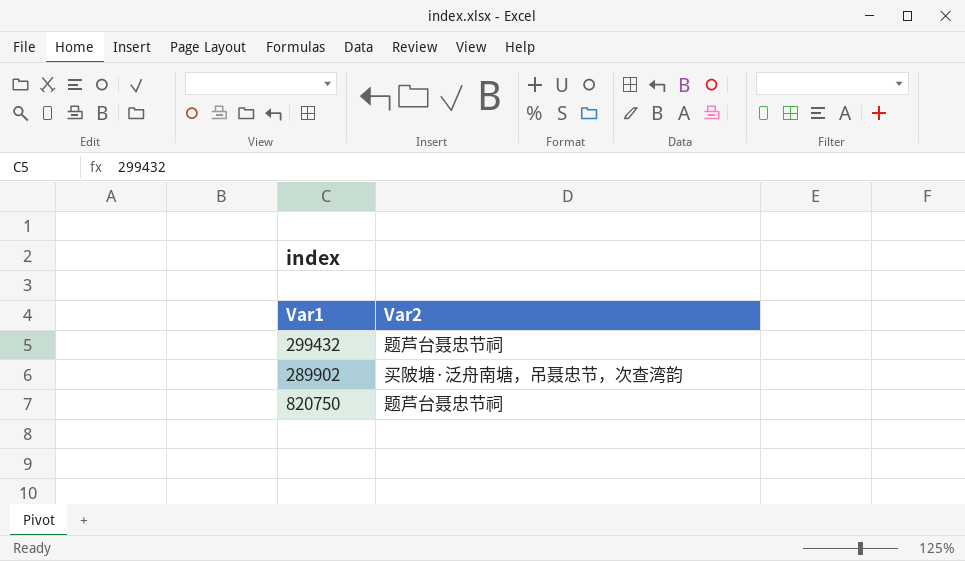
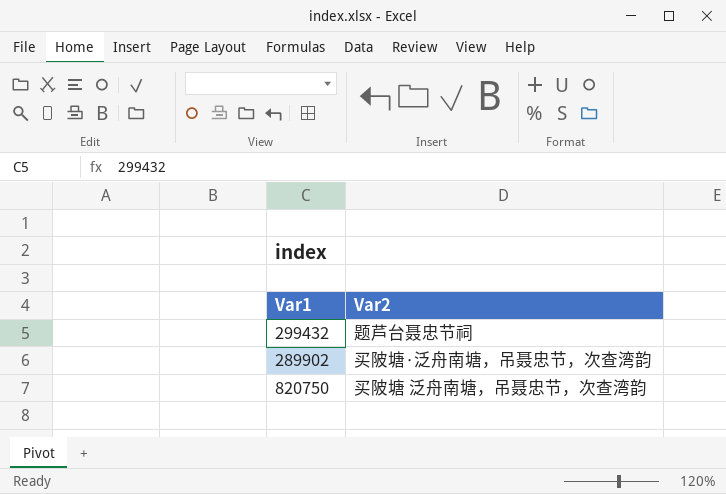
820750 | Var2: 题芦台聂忠节祠 -> 买陂塘 泛舟南塘，吊聂忠节，次查湾韵

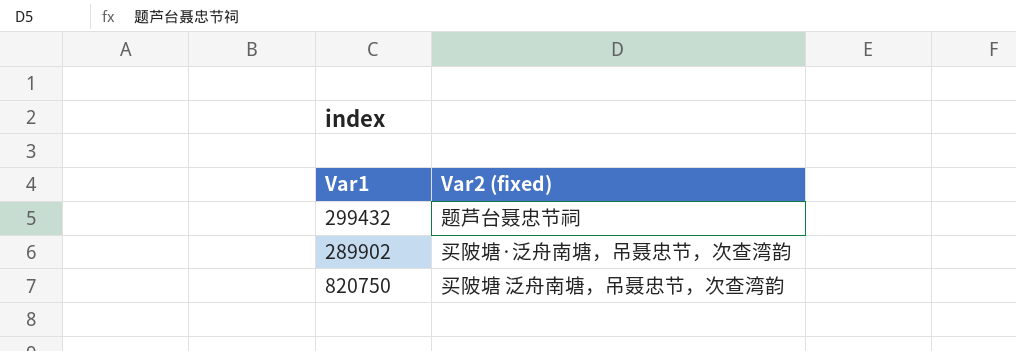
column name: Var2 -> Var2 (fixed)

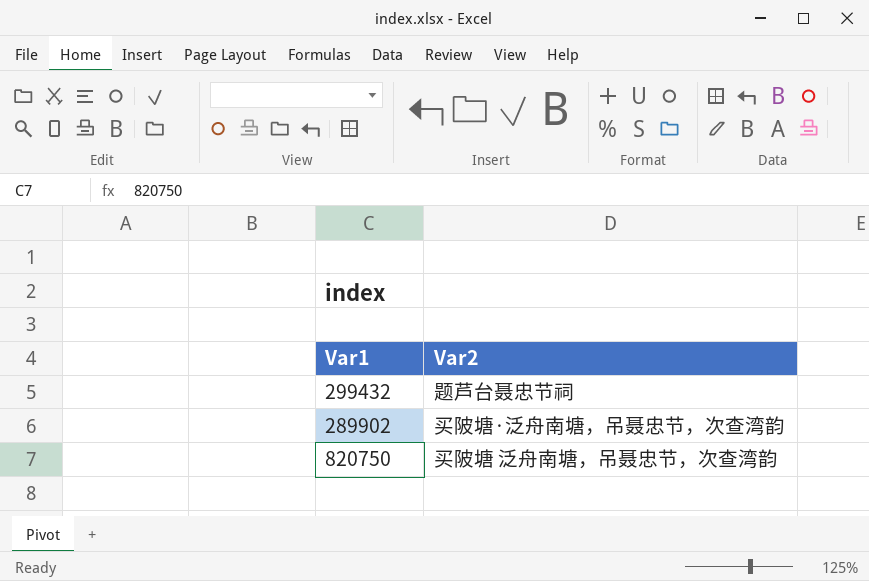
column name: Var2 (fixed) -> Var2

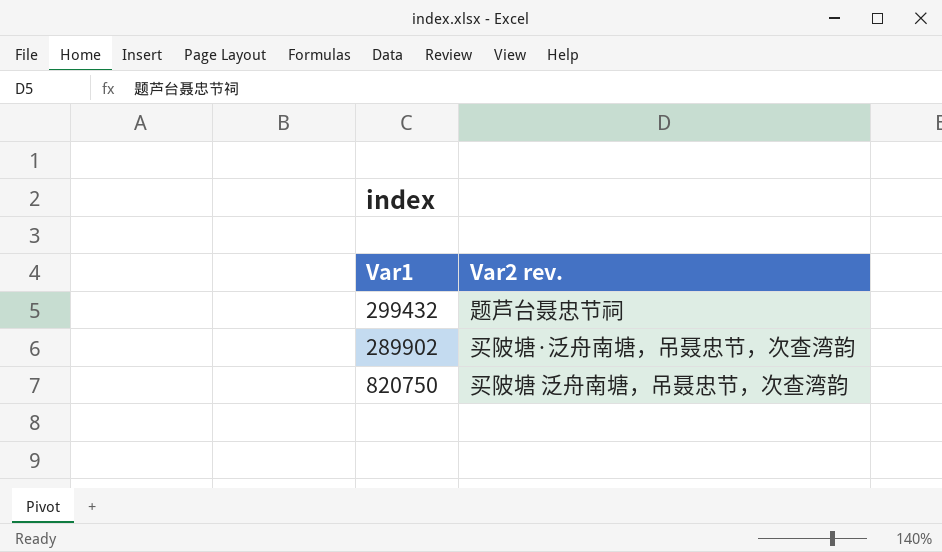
column name: Var2 -> Var2 rev.

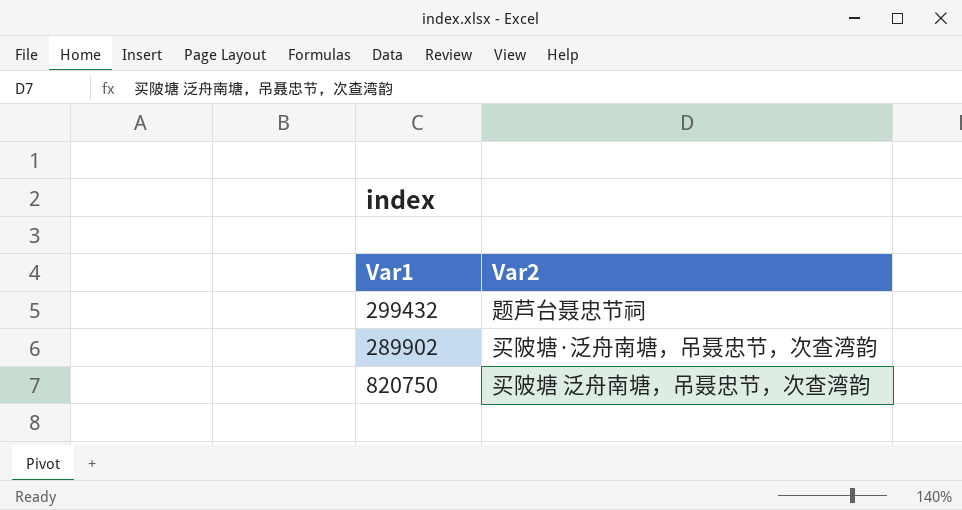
column name: Var2 rev. -> Var2

